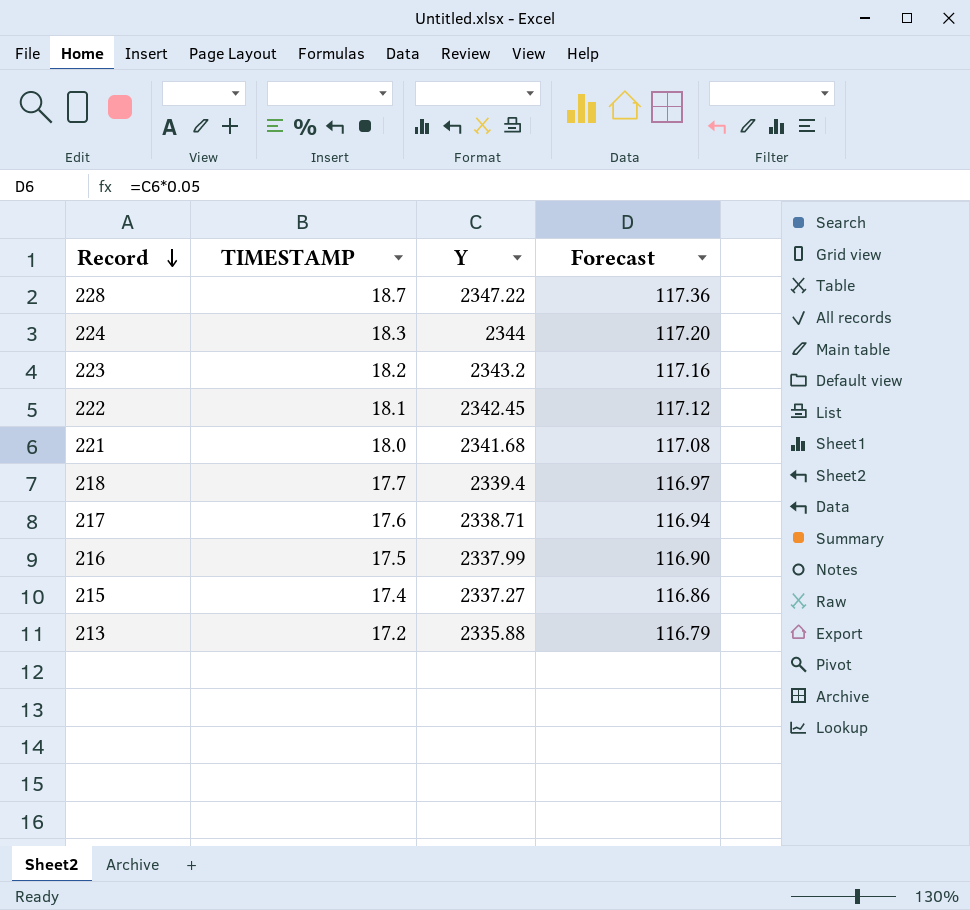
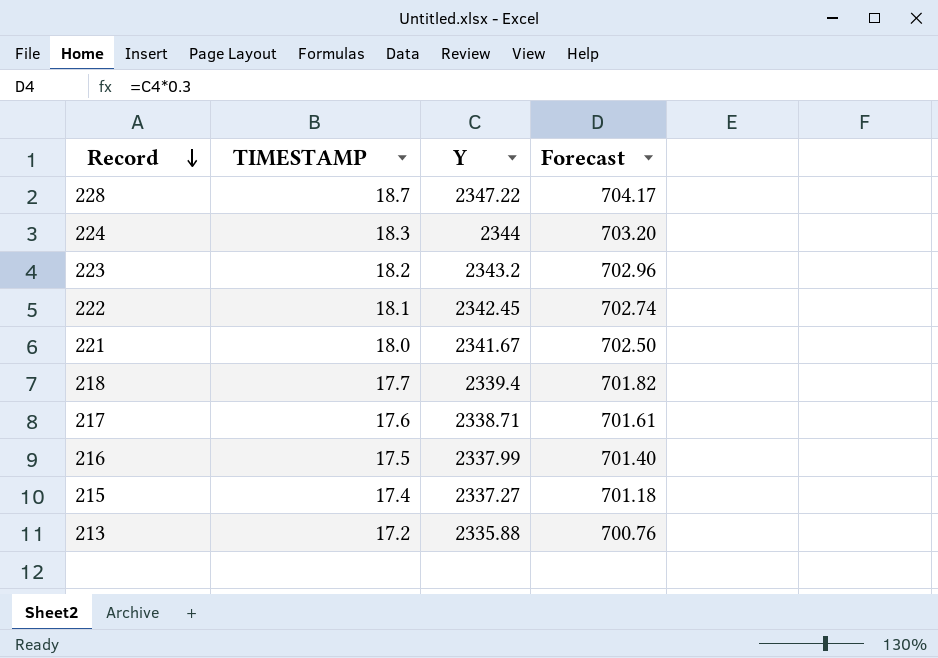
column Forecast | formula: [Y] * 0.05 -> [Y] * 0.3
221 | Y: 2341.68 -> 2341.67

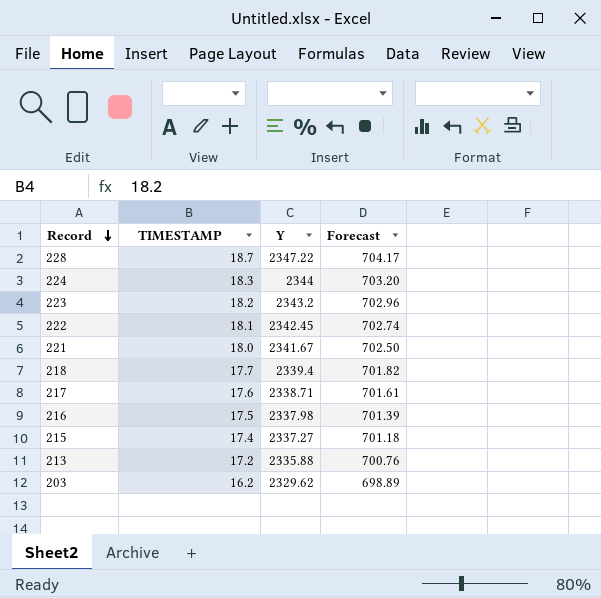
216 | Y: 2337.99 -> 2337.98
216 | Forecast: 701.40 -> 701.39
row 203: none -> 16.2 | 2329.62 | 698.89

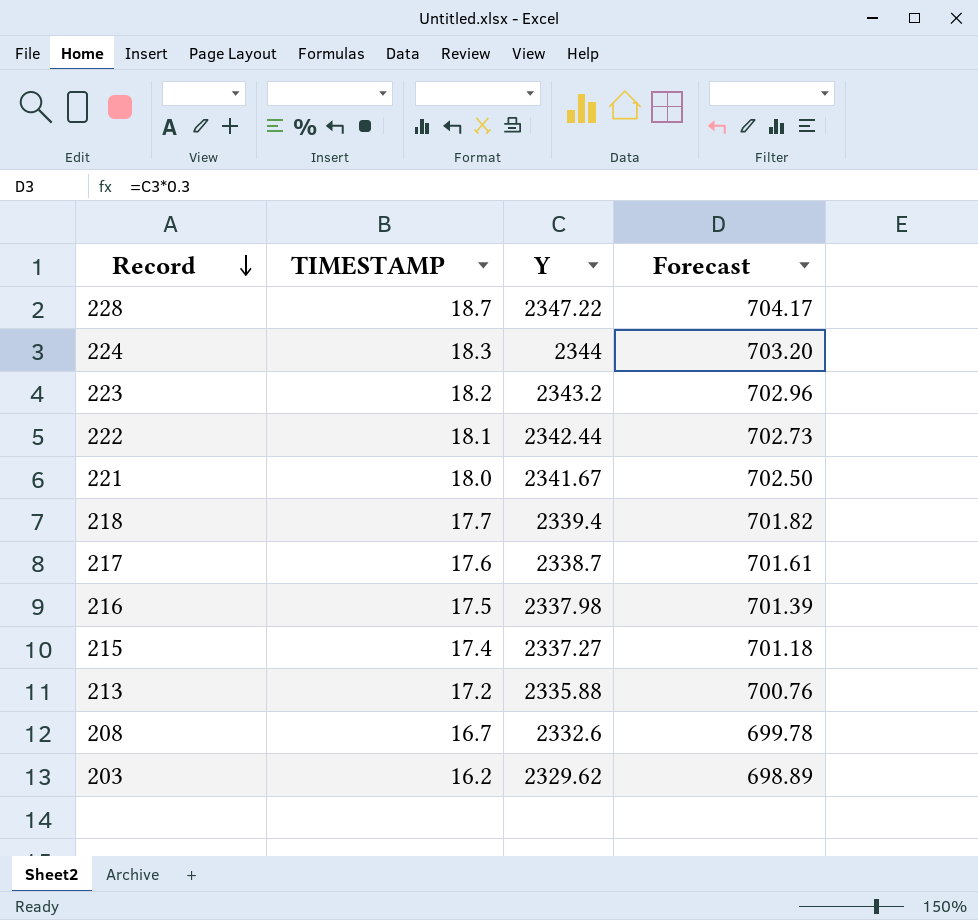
222 | Y: 2342.45 -> 2342.44
222 | Forecast: 702.74 -> 702.73
217 | Y: 2338.71 -> 2338.7
row 208: none -> 16.7 | 2332.6 | 699.78

